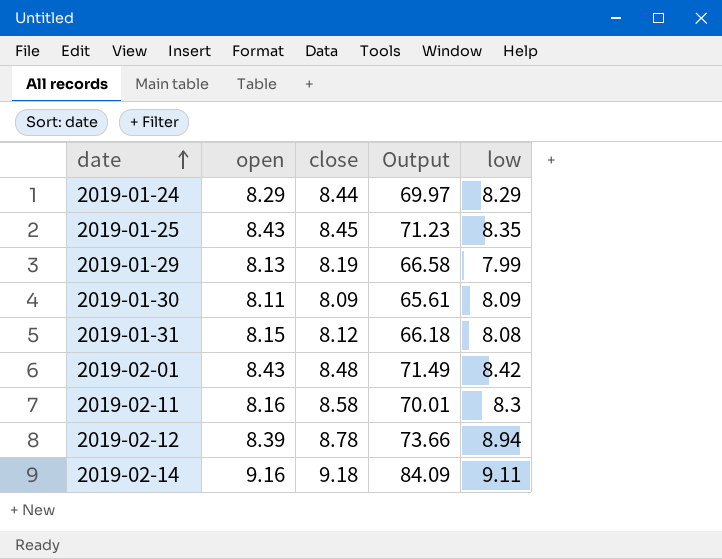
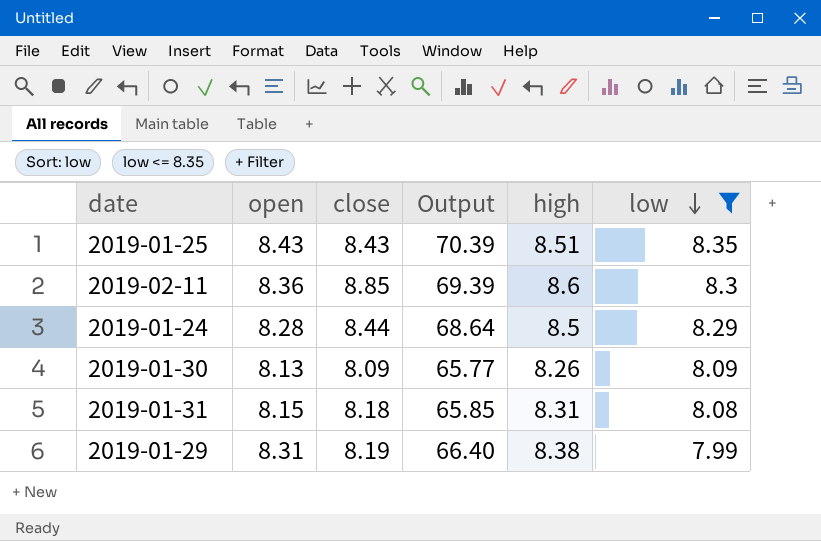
filter: none -> low <= 8.35
row order: date ascending -> low descending
column Output | formula: [open] * [close] -> [open] * [low]
column high | position: none -> 5
2019-01-25 | close: 8.45 -> 8.43
2019-02-11 | open: 8.16 -> 8.36
2019-02-11 | close: 8.58 -> 8.85
2019-01-24 | open: 8.29 -> 8.28
2019-01-30 | open: 8.11 -> 8.13
2019-01-31 | close: 8.12 -> 8.18
2019-01-29 | open: 8.13 -> 8.31

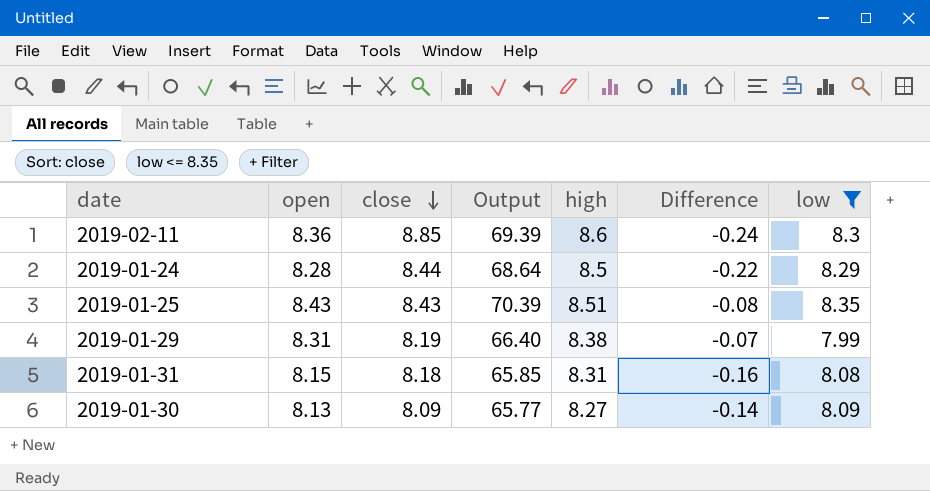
row order: low descending -> close descending
column Difference | formula: none -> [open] - [high]
2019-01-30 | high: 8.26 -> 8.27

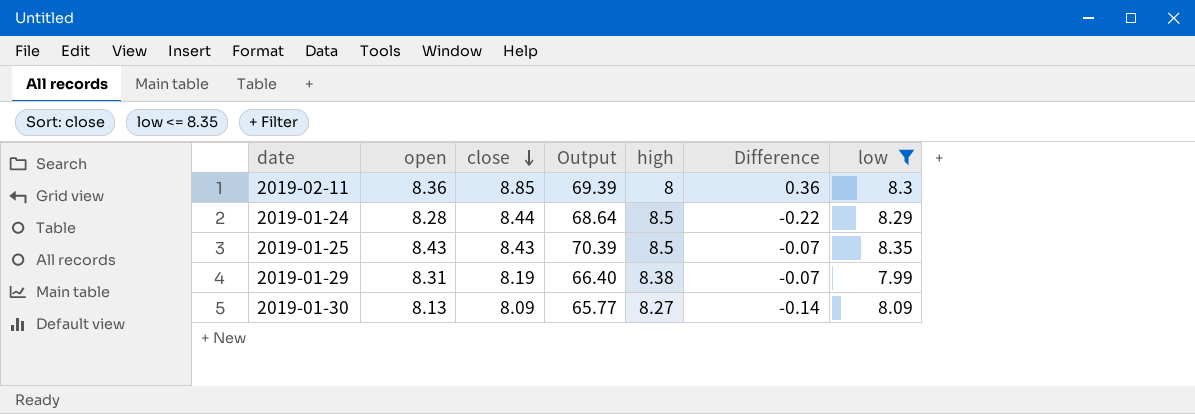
row 2019-01-31: 8.15 | 8.18 | 65.85 | 8.31 | -0.16 | 8.08 -> none
2019-02-11 | high: 8.6 -> 8
2019-02-11 | Difference: -0.24 -> 0.36
2019-01-25 | high: 8.51 -> 8.5
2019-01-25 | Difference: -0.08 -> -0.07

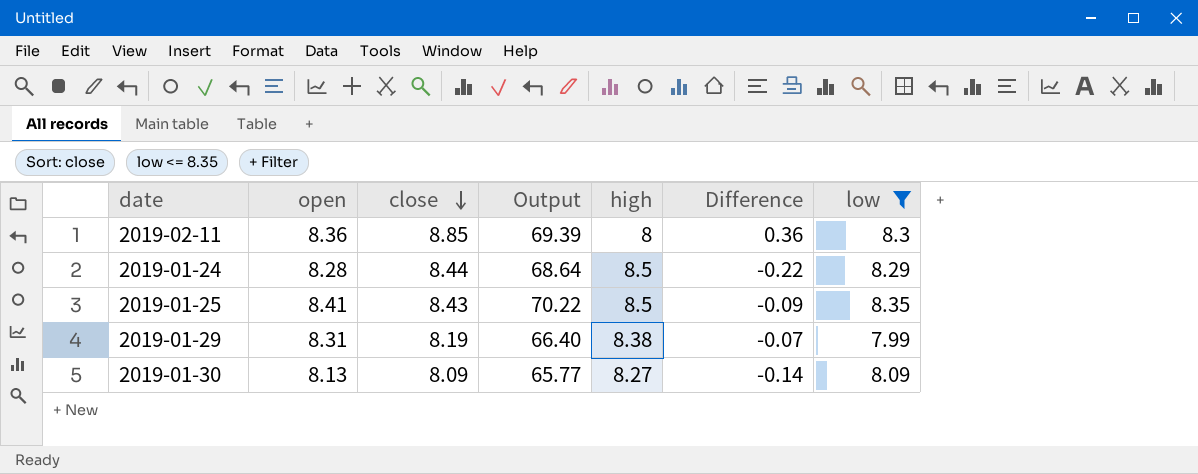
2019-01-25 | open: 8.43 -> 8.41
2019-01-25 | Output: 70.39 -> 70.22
2019-01-25 | Difference: -0.07 -> -0.09

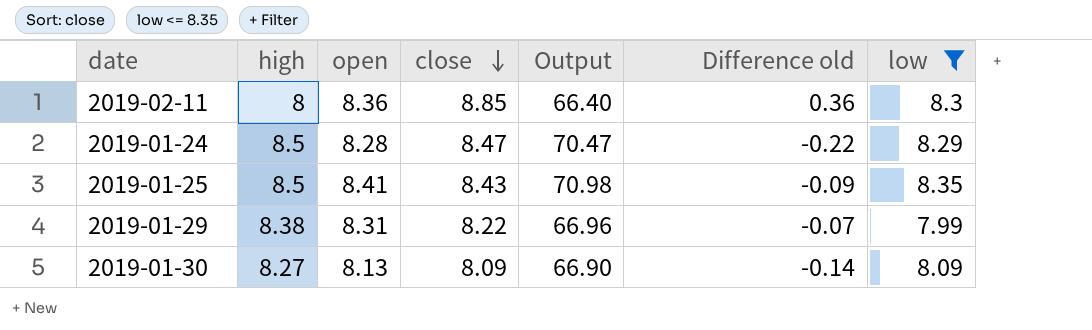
column high | position: 5 -> 2
column Output | formula: [open] * [low] -> [high] * [low]
column name: Difference -> Difference old
2019-01-24 | close: 8.44 -> 8.47
2019-01-29 | close: 8.19 -> 8.22

